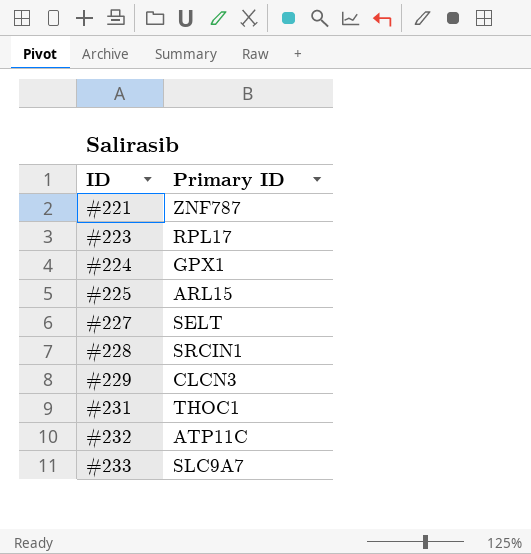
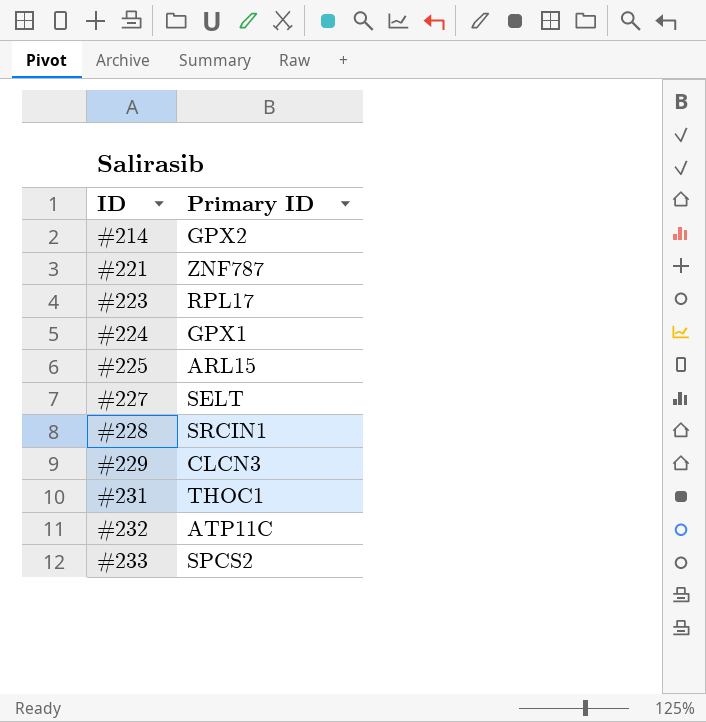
row #214: none -> GPX2
#233 | Primary ID: SLC9A7 -> SPCS2

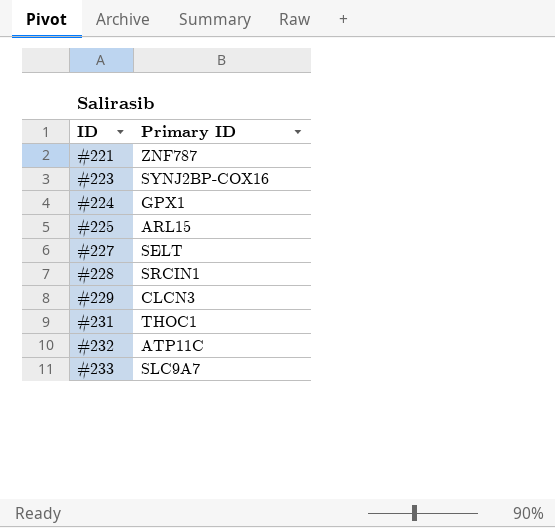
row #214: GPX2 -> none
#223 | Primary ID: RPL17 -> SYNJ2BP-COX16
#233 | Primary ID: SPCS2 -> SLC9A7

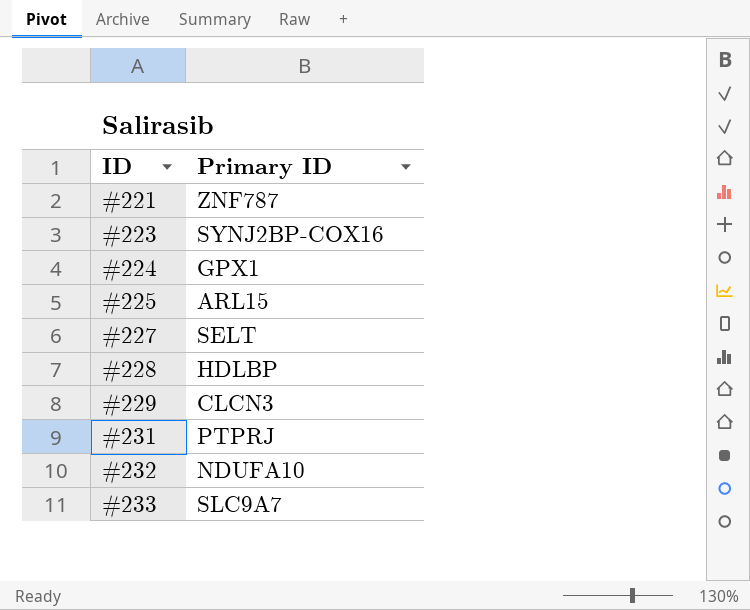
#228 | Primary ID: SRCIN1 -> HDLBP
#231 | Primary ID: THOC1 -> PTPRJ
#232 | Primary ID: ATP11C -> NDUFA10

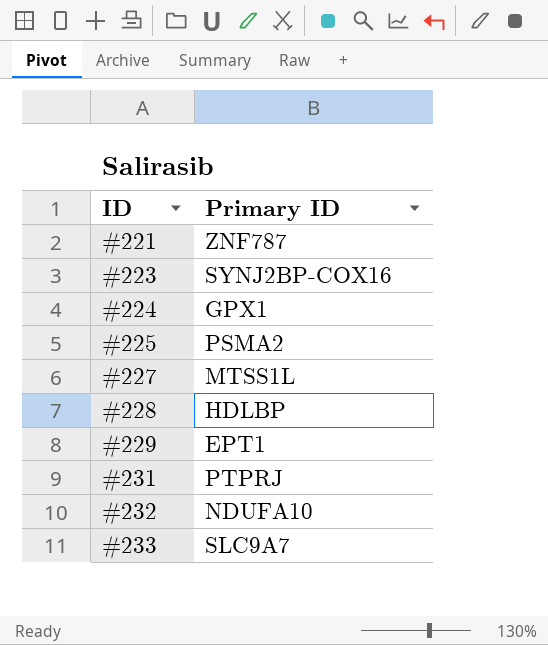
#225 | Primary ID: ARL15 -> PSMA2
#227 | Primary ID: SELT -> MTSS1L
#229 | Primary ID: CLCN3 -> EPT1

